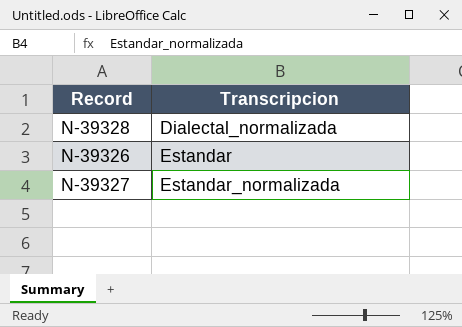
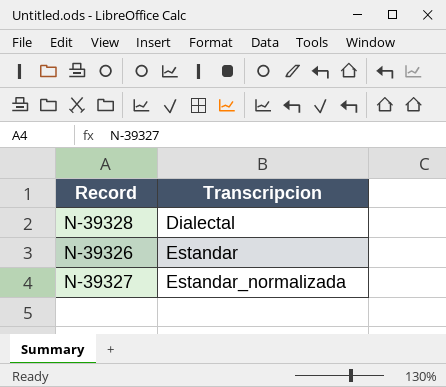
N-39328 | Transcripcion: Dialectal_normalizada -> Dialectal

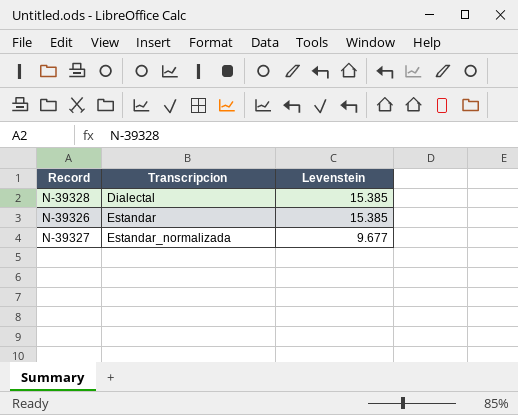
column Levenstein | position: none -> 3

